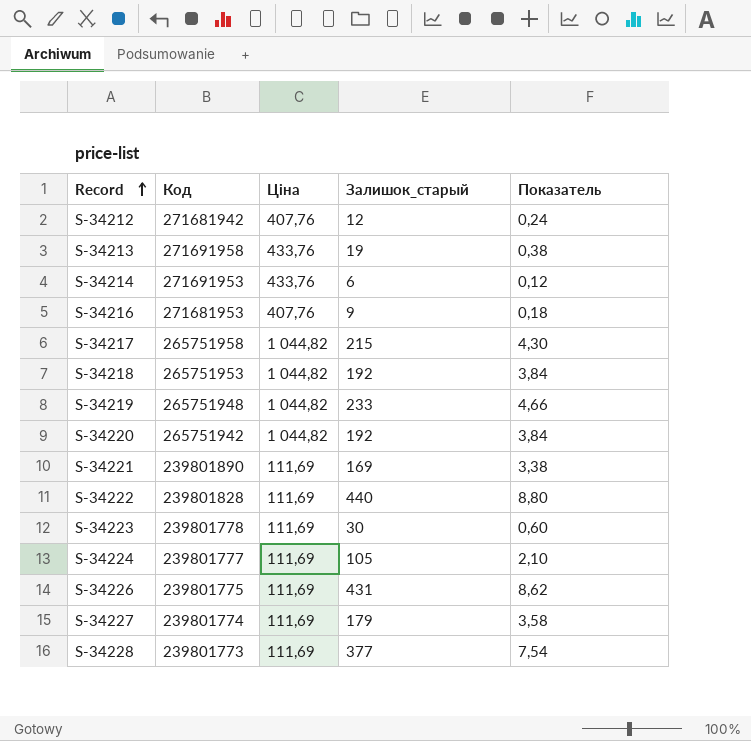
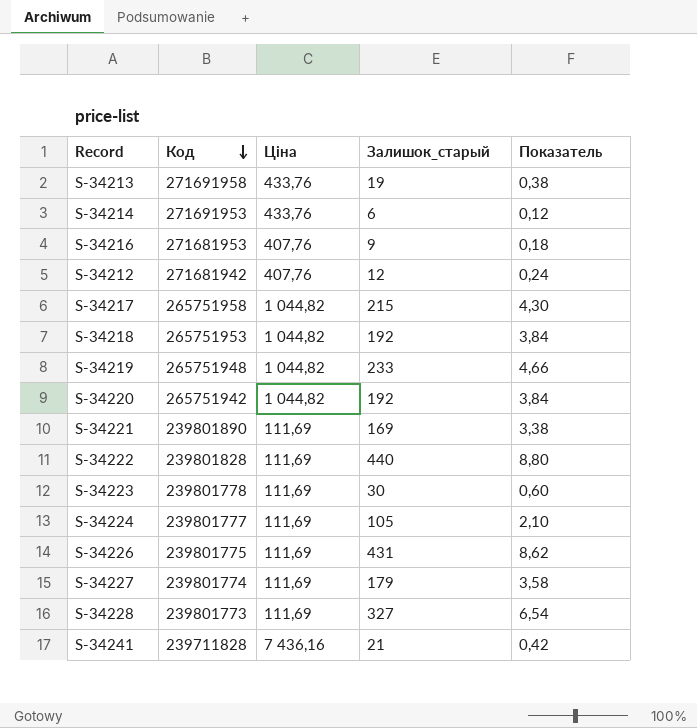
row order: Record ascending -> Код descending
S-34228 | Залишок_старый: 377 -> 327
S-34228 | Показатель: 7,54 -> 6,54
row S-34241: none -> 239711828 | 7 436,16 | 21 | 0,42

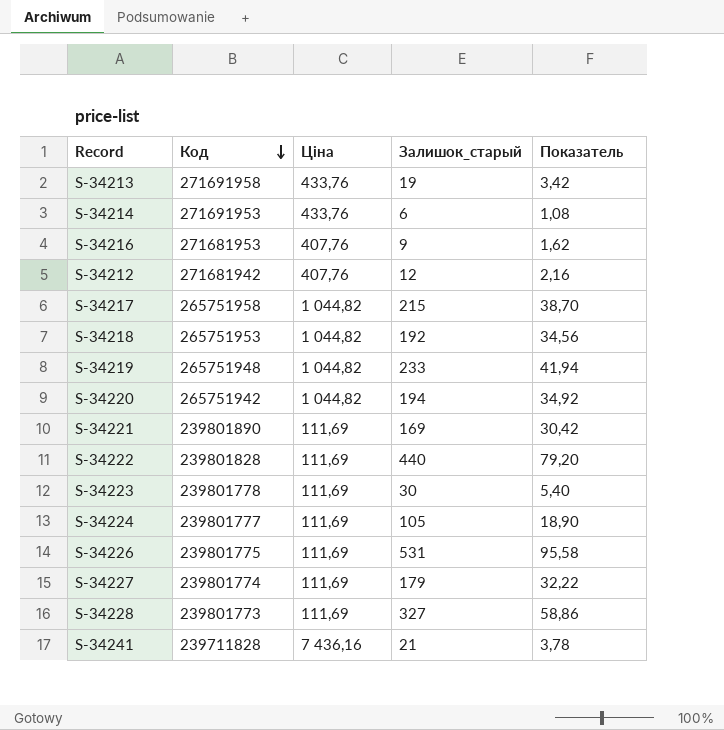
column Показатель | formula: [Залишок_старый] * 0,02 -> [Залишок_старый] * 0,18
S-34220 | Залишок_старый: 192 -> 194
S-34226 | Залишок_старый: 431 -> 531

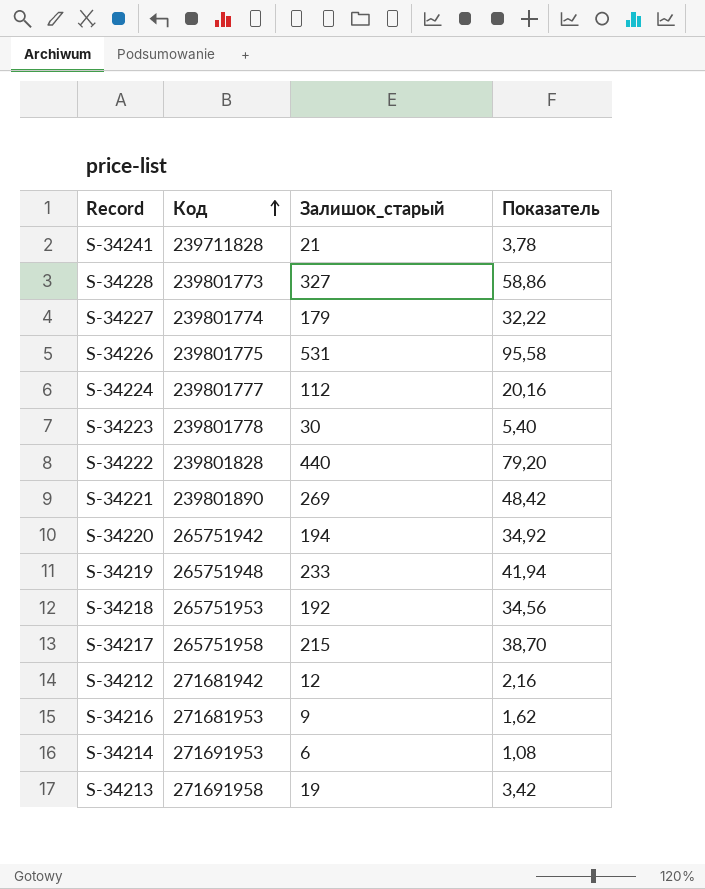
row order: Код descending -> Код ascending
column Ціна | position: 3 -> none
S-34224 | Залишок_старый: 105 -> 112
S-34224 | Показатель: 18,90 -> 20,16
S-34221 | Залишок_старый: 169 -> 269
S-34221 | Показатель: 30,42 -> 48,42

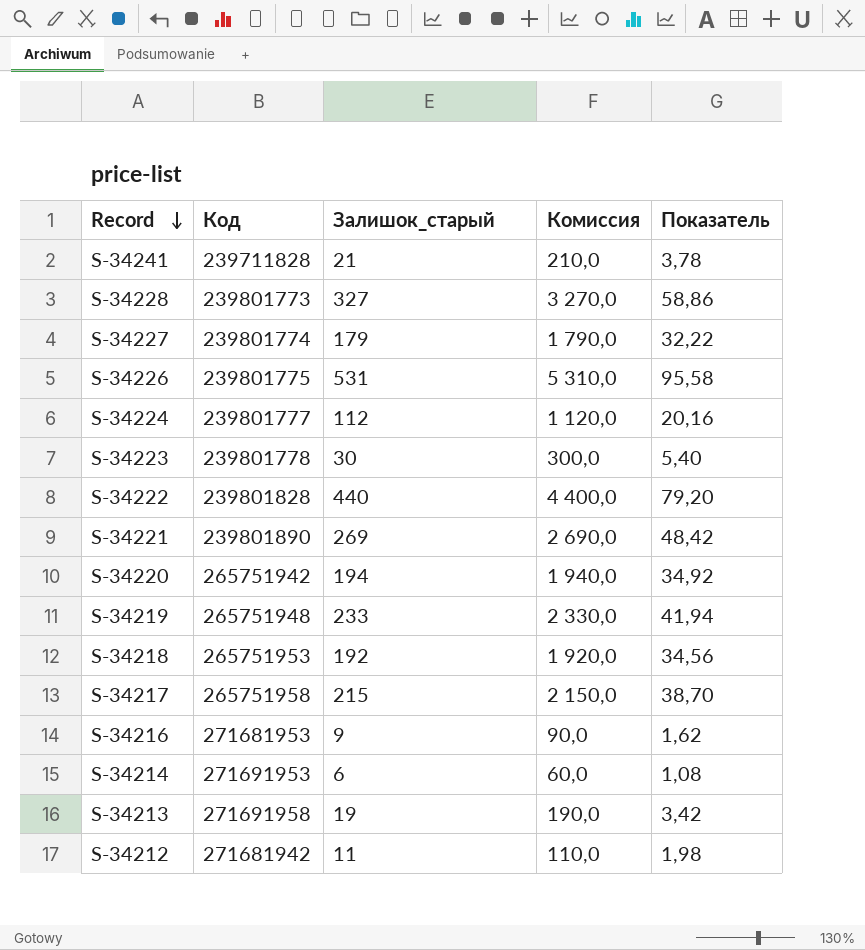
row order: Код ascending -> Record descending
column Комиссия | formula: none -> [Залишок_старый] * 10
S-34212 | Залишок_старый: 12 -> 11
S-34212 | Показатель: 2,16 -> 1,98

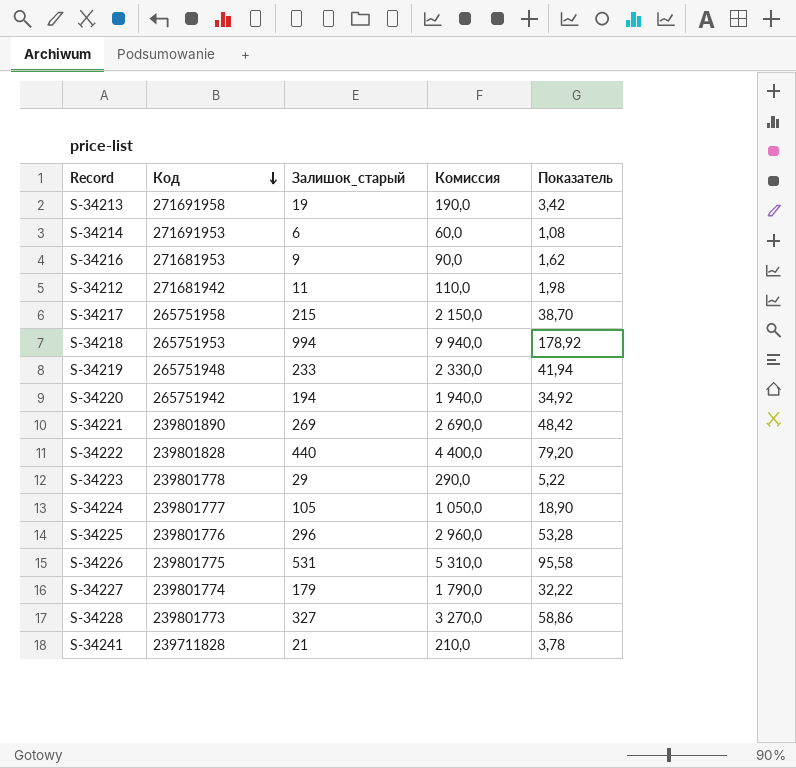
row order: Record descending -> Код descending
S-34218 | Залишок_старый: 192 -> 994
S-34218 | Комиссия: 1 920,0 -> 9 940,0
S-34218 | Показатель: 34,56 -> 178,92
S-34223 | Залишок_старый: 30 -> 29
S-34223 | Комиссия: 300,0 -> 290,0
S-34223 | Показатель: 5,40 -> 5,22
S-34224 | Залишок_старый: 112 -> 105
S-34224 | Комиссия: 1 120,0 -> 1 050,0
S-34224 | Показатель: 20,16 -> 18,90
row S-34225: none -> 239801776 | 296 | 2 960,0 | 53,28

